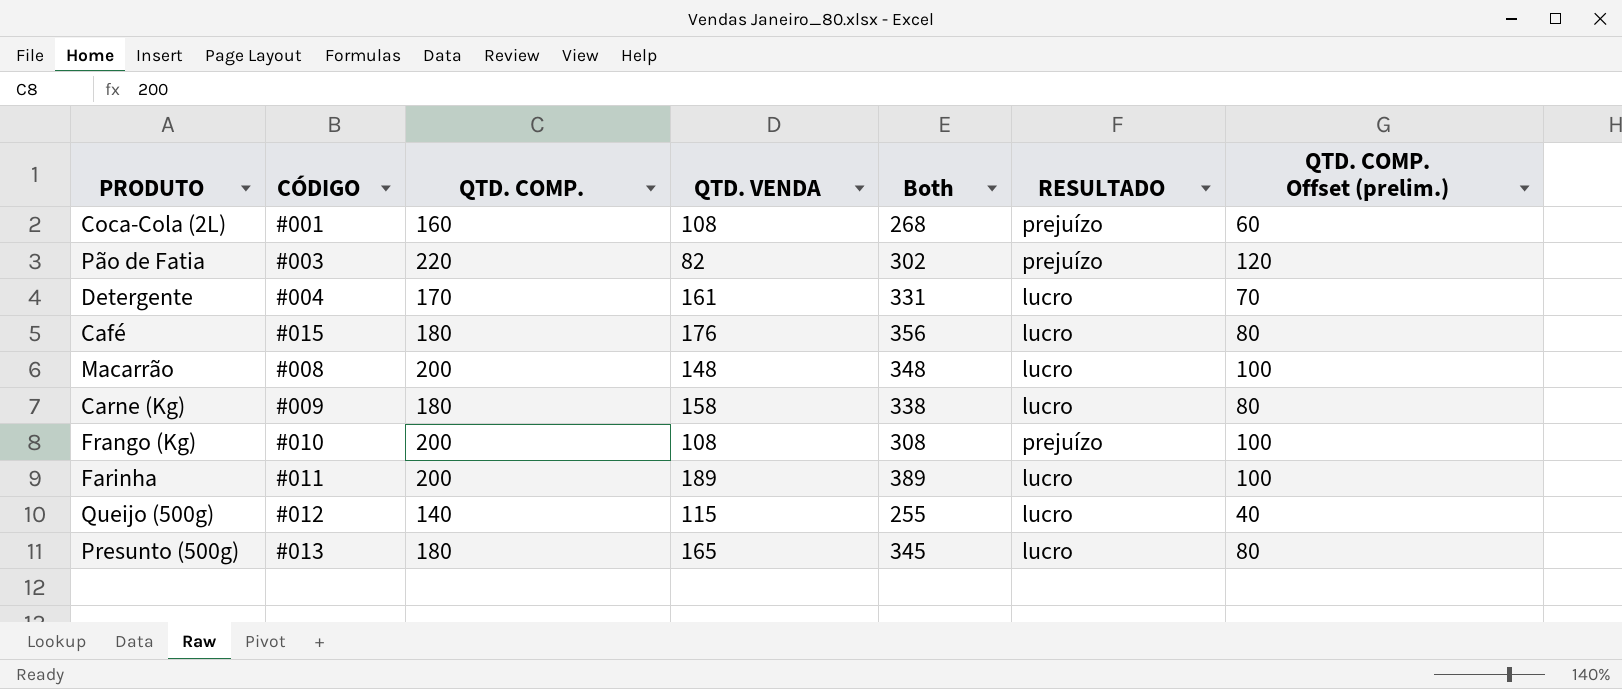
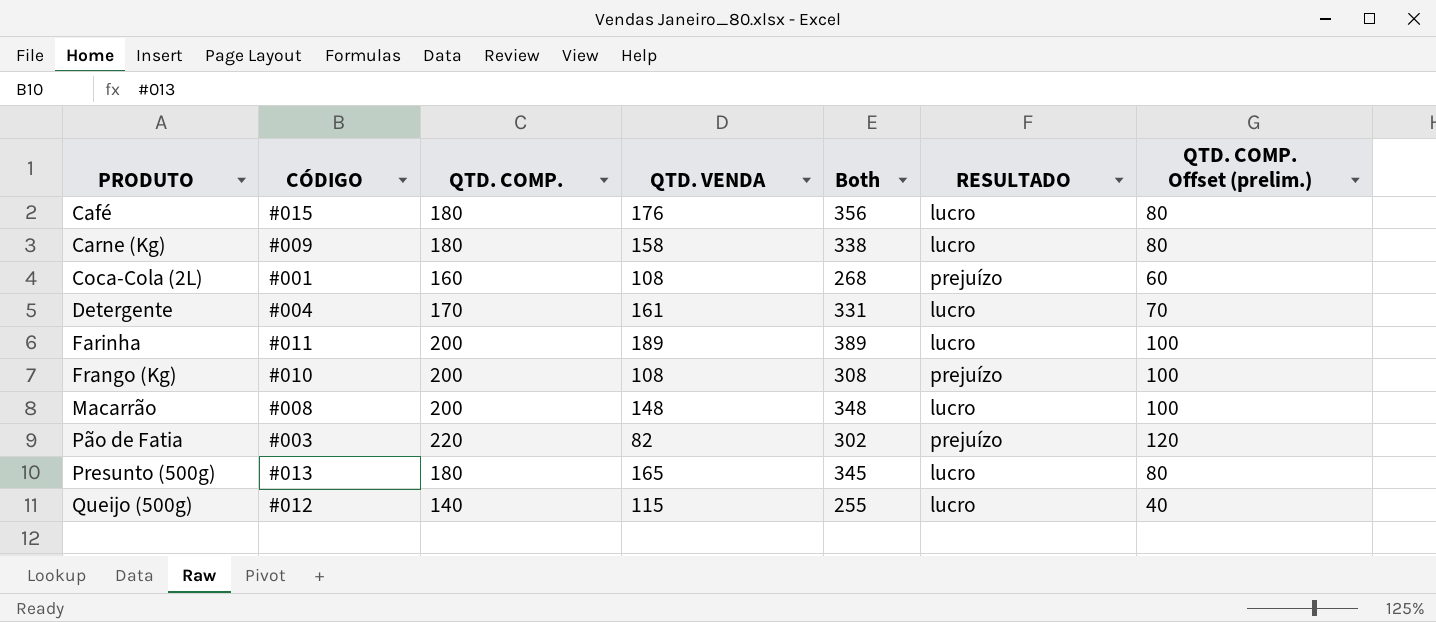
row order: none -> PRODUTO ascending

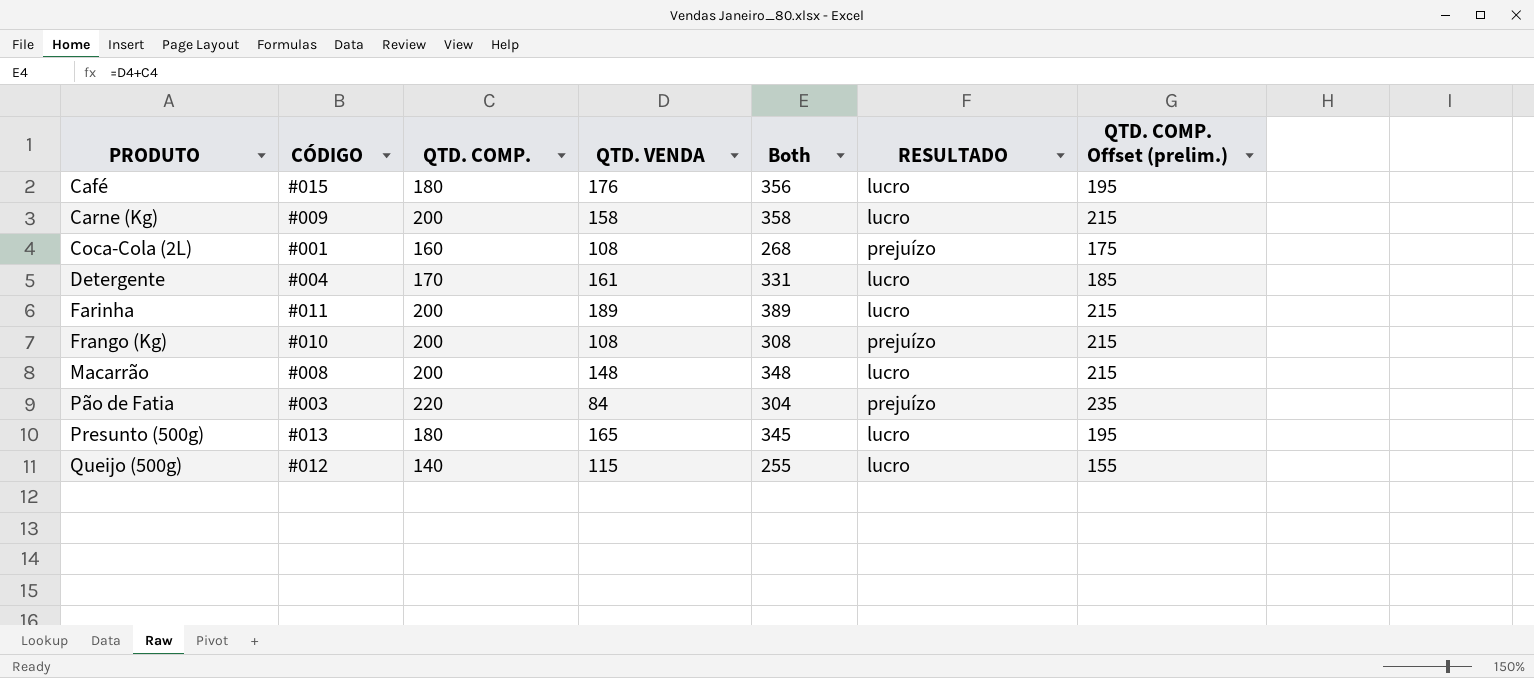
column QTD. COMP. Offset (prelim.) | formula: [QTD. COMP.] - 100 -> [QTD. COMP.] + 15
Carne (Kg) | QTD. COMP.: 180 -> 200
Carne (Kg) | Both: 338 -> 358
Pão de Fatia | QTD. VENDA: 82 -> 84
Pão de Fatia | Both: 302 -> 304

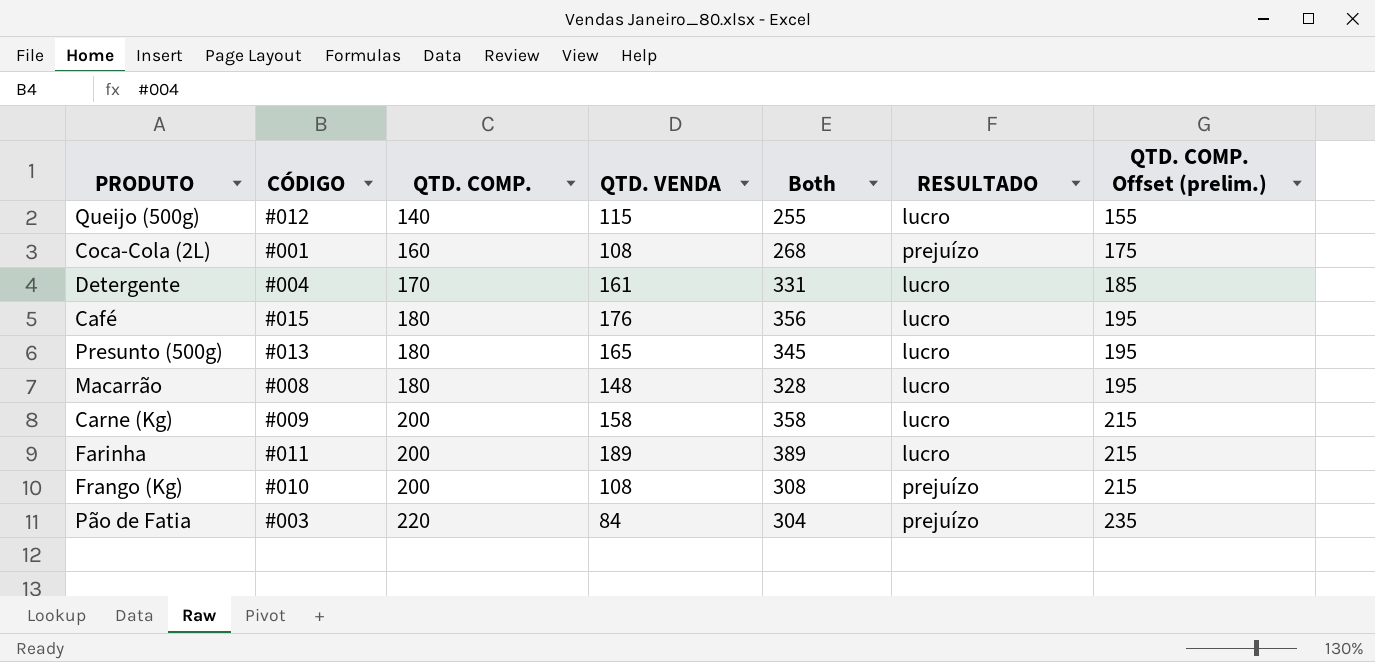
row order: PRODUTO ascending -> QTD. COMP. ascending
Macarrão | QTD. COMP.: 200 -> 180
Macarrão | Both: 348 -> 328
Macarrão | QTD. COMP. Offset (prelim.): 215 -> 195

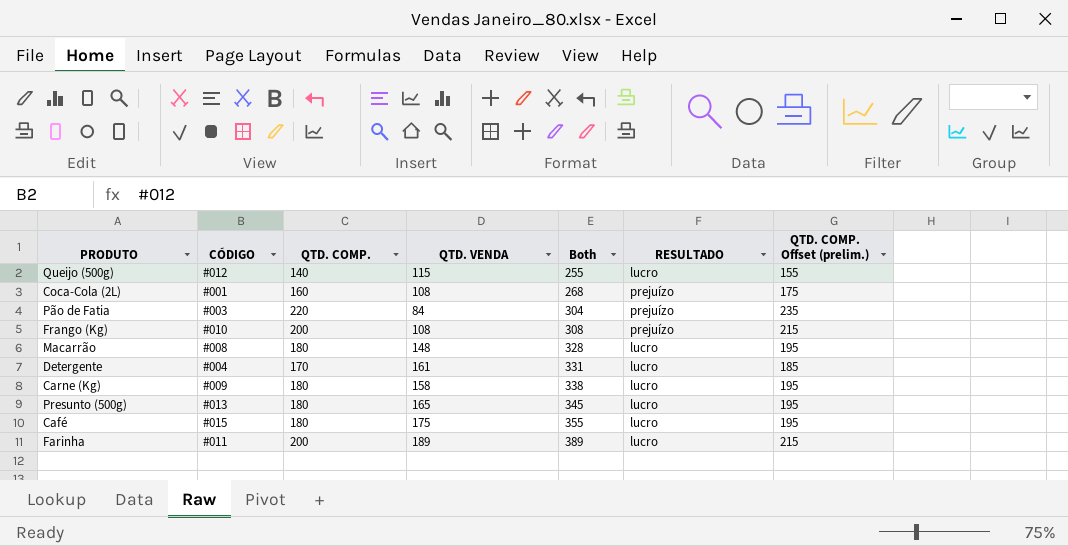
row order: QTD. COMP. ascending -> Both ascending
Carne (Kg) | QTD. COMP.: 200 -> 180
Carne (Kg) | Both: 358 -> 338
Carne (Kg) | QTD. COMP. Offset (prelim.): 215 -> 195
Café | QTD. VENDA: 176 -> 175
Café | Both: 356 -> 355

